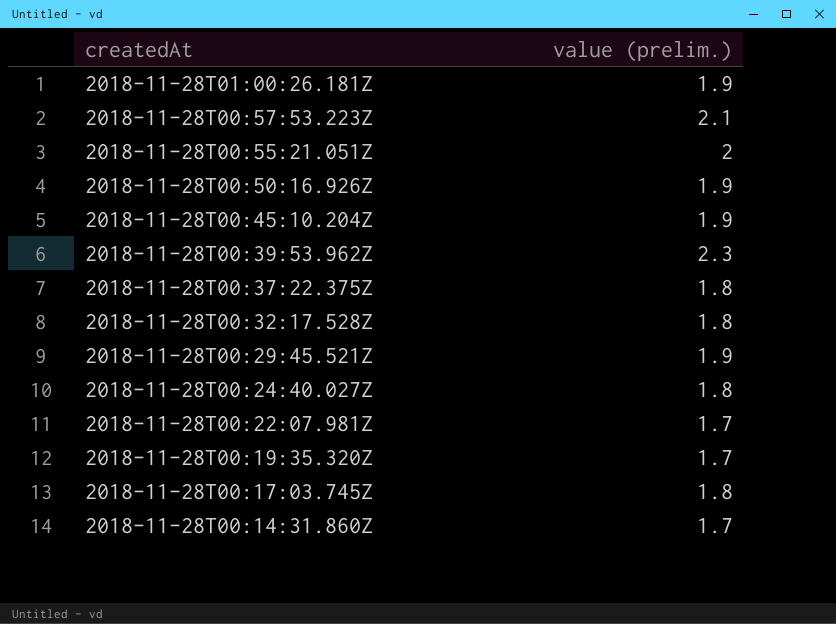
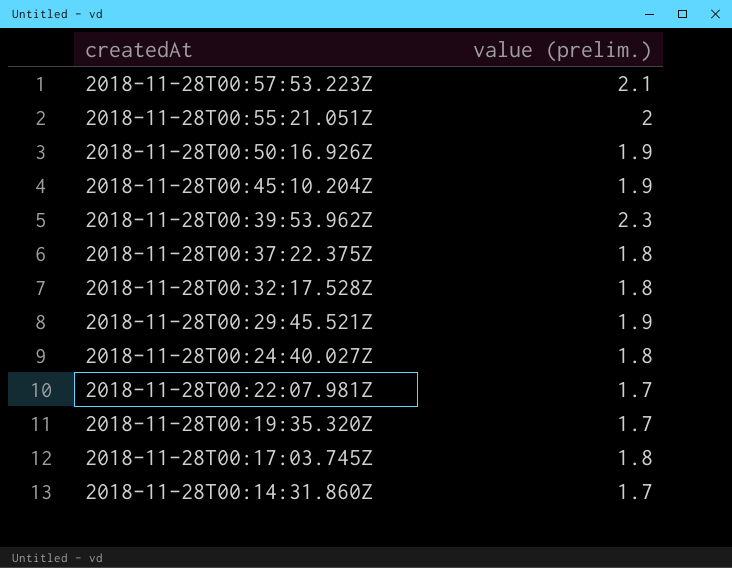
row 2018-11-28T01:00:26.181Z: 1.9 -> none

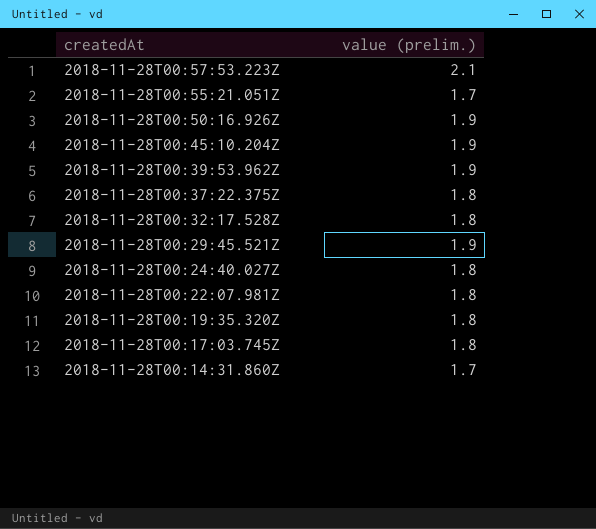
2018-11-28T00:55:21.051Z | value (prelim.): 2 -> 1.7
2018-11-28T00:39:53.962Z | value (prelim.): 2.3 -> 1.9
2018-11-28T00:22:07.981Z | value (prelim.): 1.7 -> 1.8
2018-11-28T00:19:35.320Z | value (prelim.): 1.7 -> 1.8

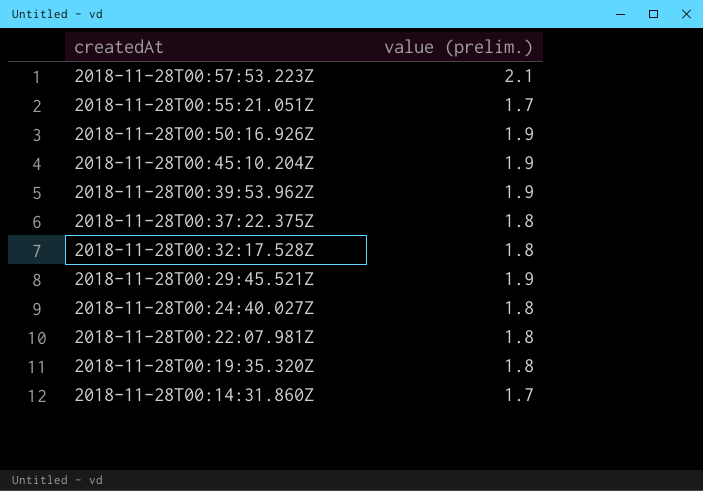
row 2018-11-28T00:17:03.745Z: 1.8 -> none

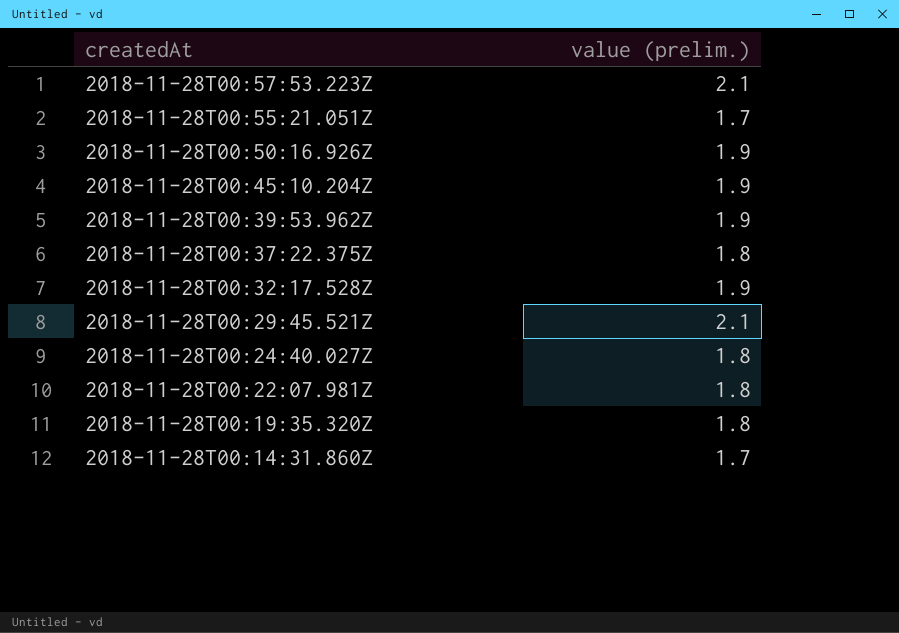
2018-11-28T00:32:17.528Z | value (prelim.): 1.8 -> 1.9
2018-11-28T00:29:45.521Z | value (prelim.): 1.9 -> 2.1

